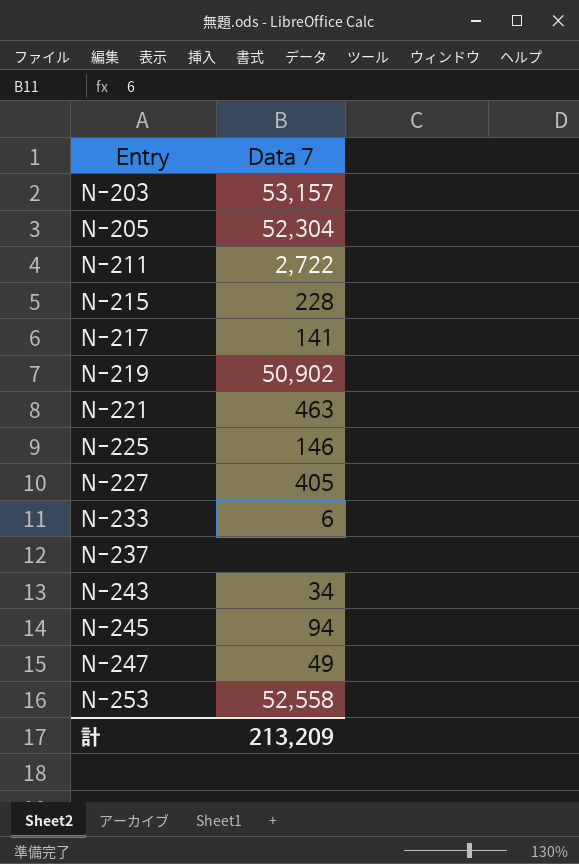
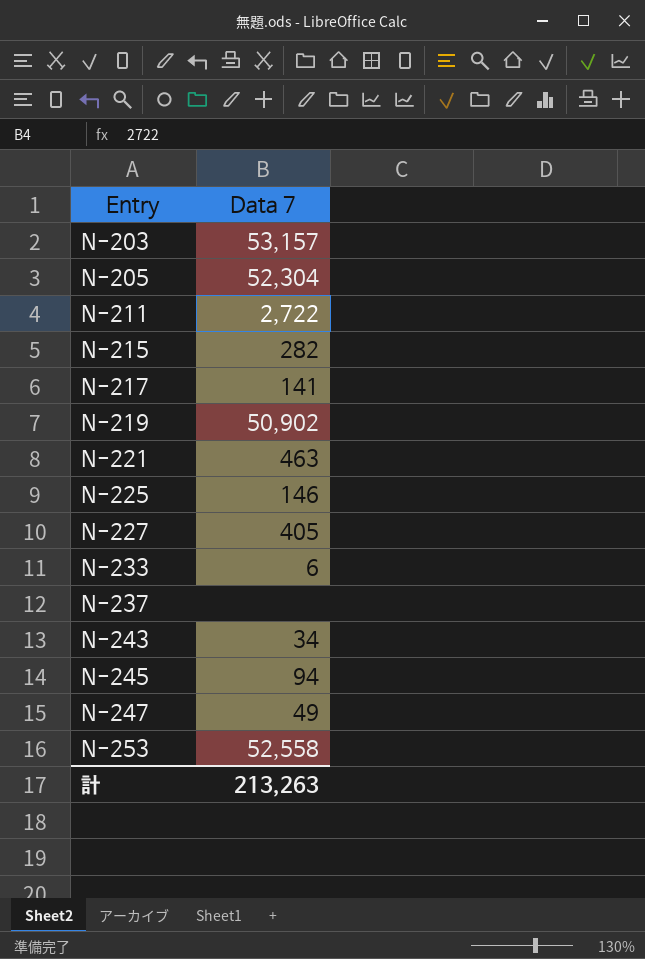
N-215 | Data 7: 228 -> 282
計 | Data 7: 213,209 -> 213,263

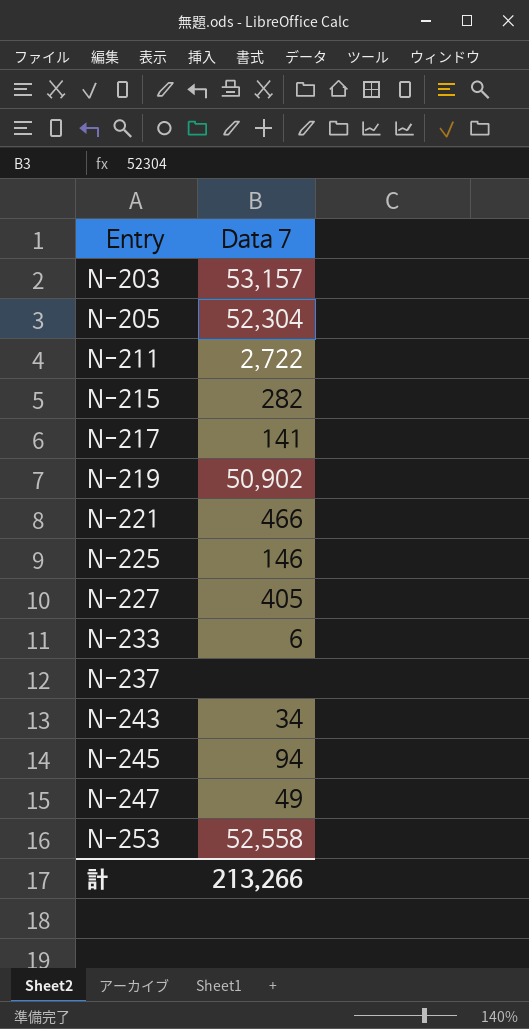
N-221 | Data 7: 463 -> 466
計 | Data 7: 213,263 -> 213,266

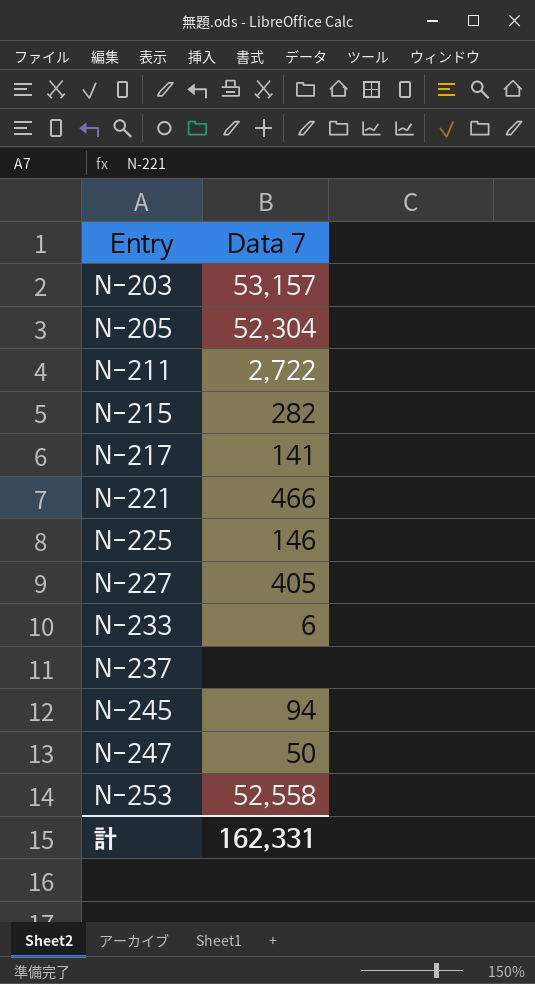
row N-219: 50,902 -> none
row N-243: 34 -> none
N-247 | Data 7: 49 -> 50
計 | Data 7: 213,266 -> 162,331

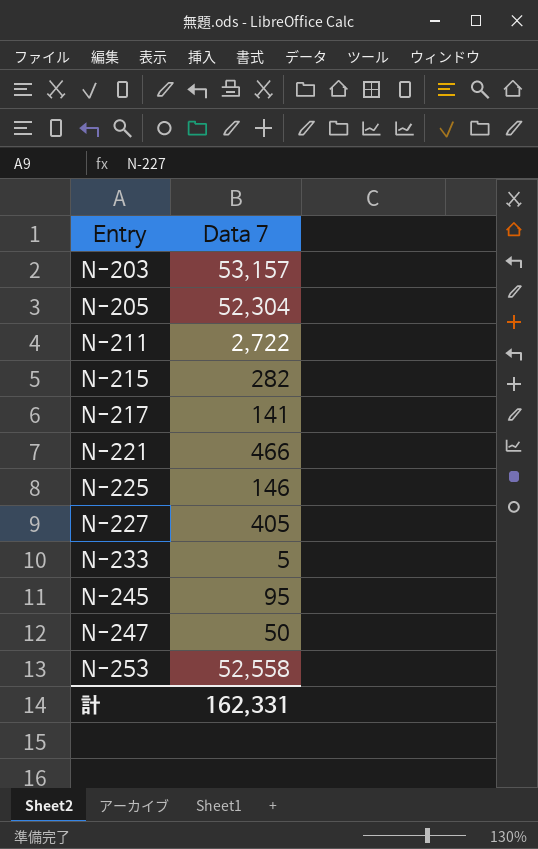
row N-237: none -> none
N-233 | Data 7: 6 -> 5
N-245 | Data 7: 94 -> 95

